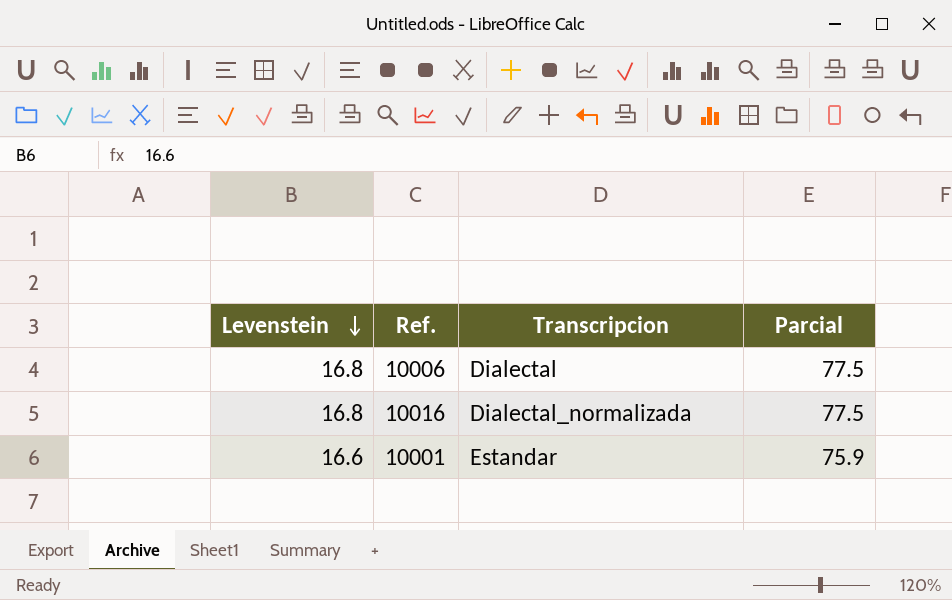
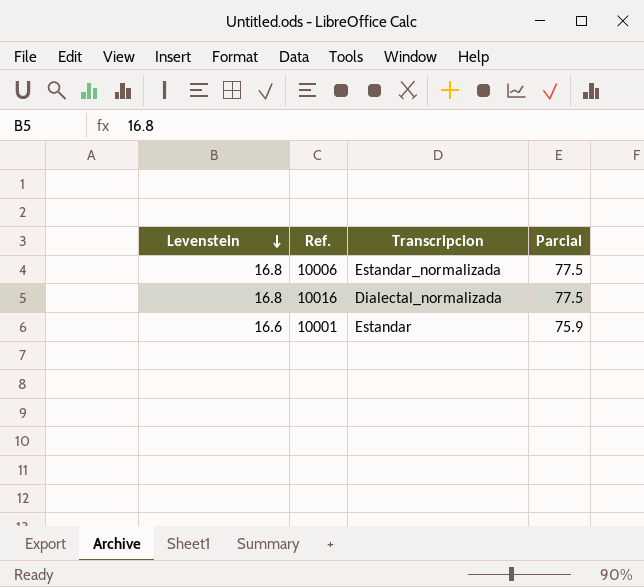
10006 | Transcripcion: Dialectal -> Estandar_normalizada

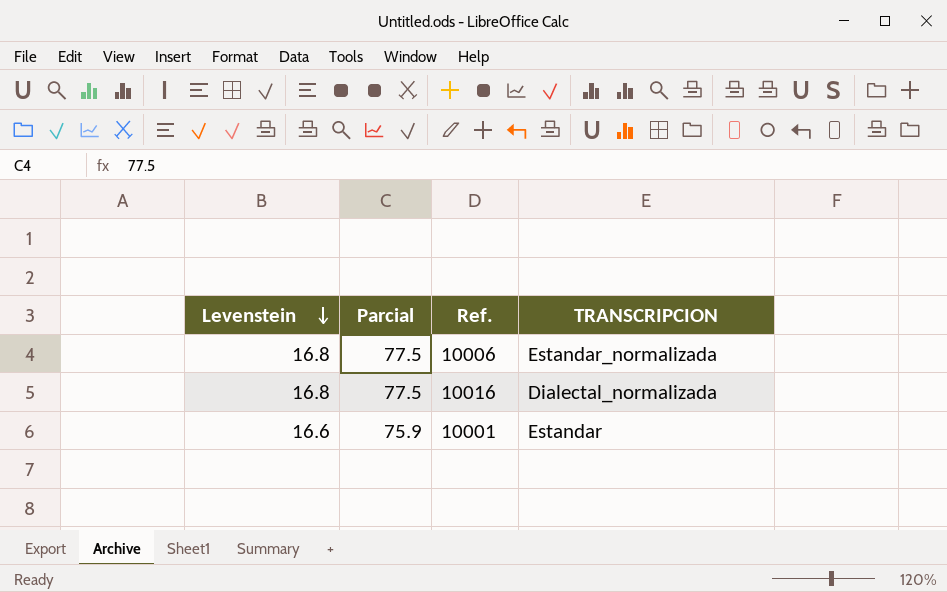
column Parcial | position: 4 -> 2
column name: Transcripcion -> TRANSCRIPCION

